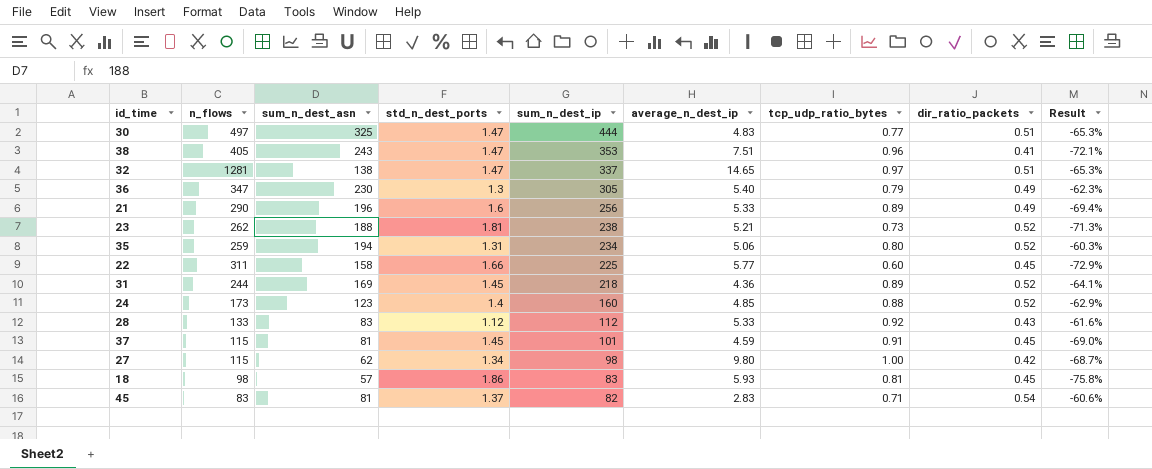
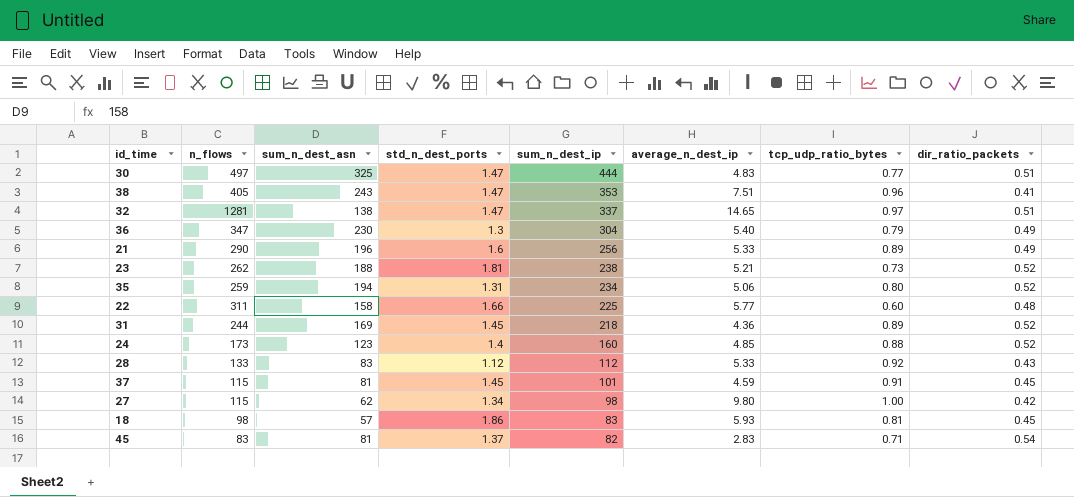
column Result | formula: ([dir_ratio_packets] - [std_n_dest_ports]) / [std_n_dest_ports] -> none
36 | sum_n_dest_ip: 305 -> 304
22 | dir_ratio_packets: 0.45 -> 0.48

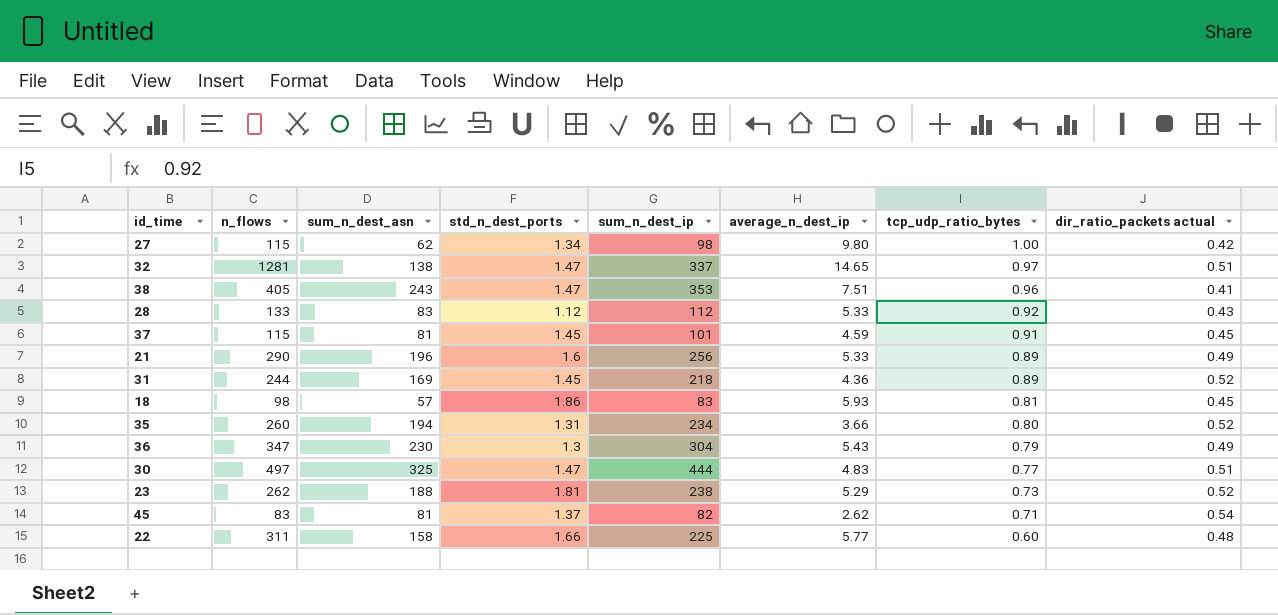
row order: sum_n_dest_ip descending -> tcp_udp_ratio_bytes descending
column name: dir_ratio_packets -> dir_ratio_packets actual
row 24: 173 | 123 | 1.4 | 160 | 4.85 | 0.88 | 0.52 -> none
35 | n_flows: 259 -> 260
35 | average_n_dest_ip: 5.06 -> 3.66
36 | average_n_dest_ip: 5.40 -> 5.43
23 | average_n_dest_ip: 5.21 -> 5.29
45 | average_n_dest_ip: 2.83 -> 2.62

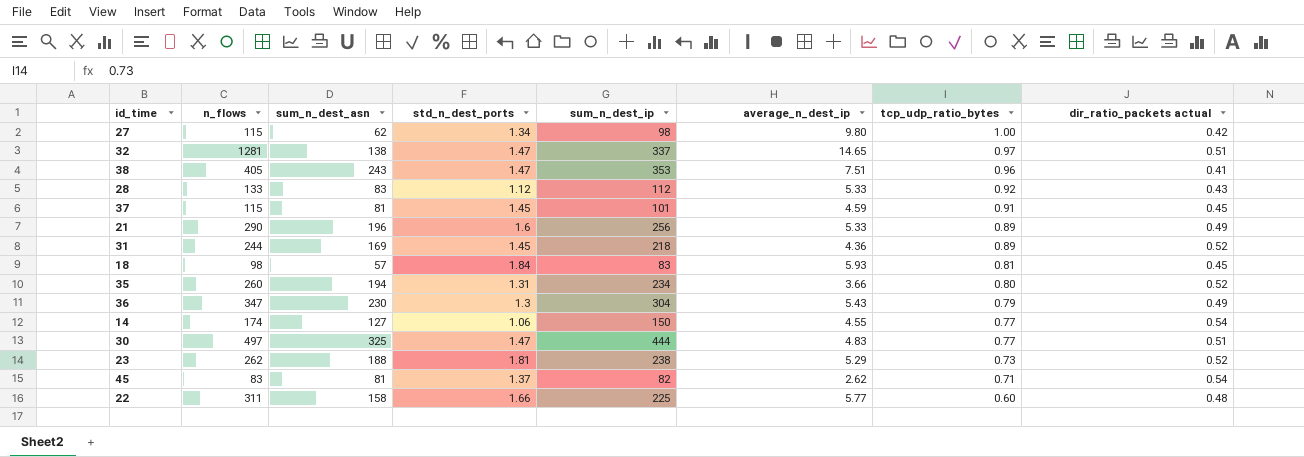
18 | std_n_dest_ports: 1.86 -> 1.84
row 14: none -> 174 | 127 | 1.06 | 150 | 4.55 | 0.77 | 0.54

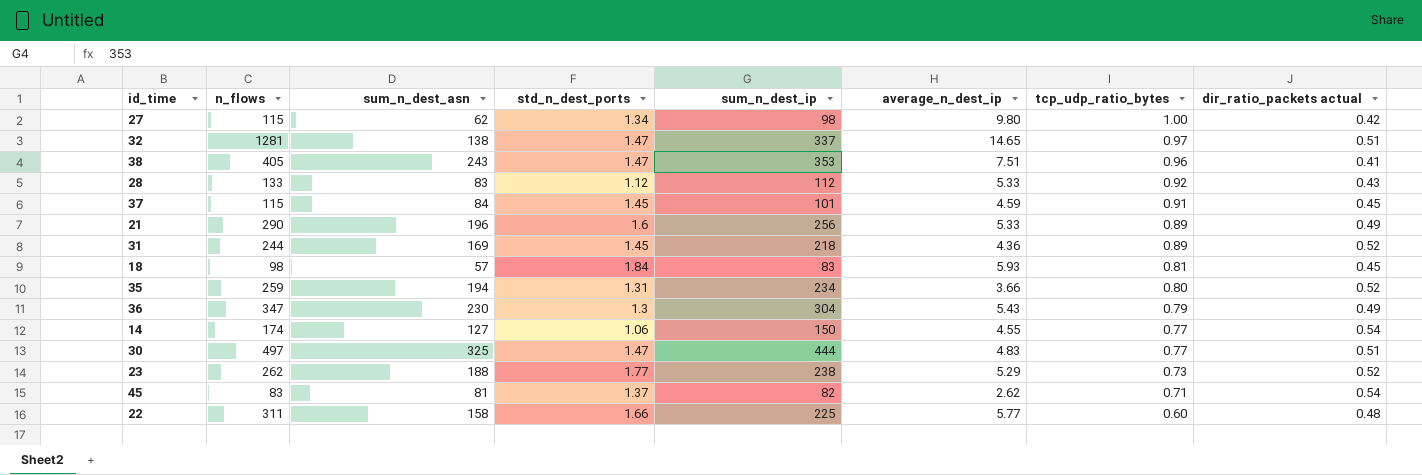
37 | sum_n_dest_asn: 81 -> 84
35 | n_flows: 260 -> 259
23 | std_n_dest_ports: 1.81 -> 1.77

